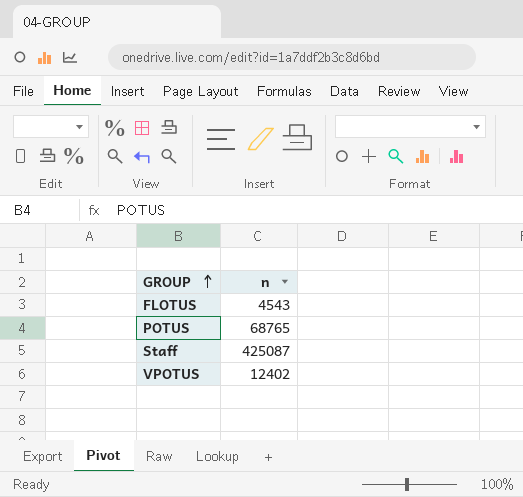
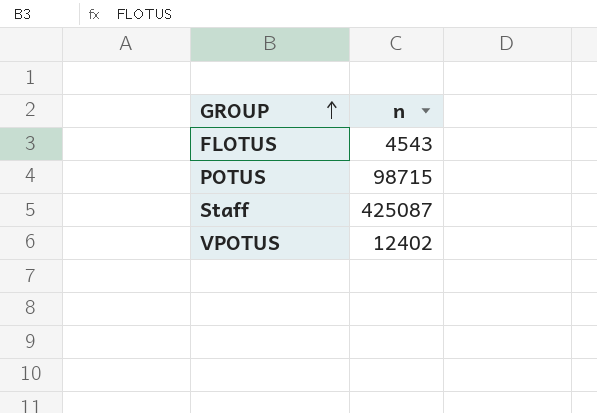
POTUS | n: 68765 -> 98715

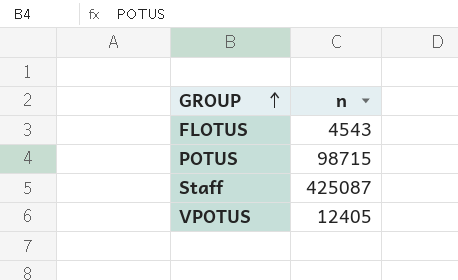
VPOTUS | n: 12402 -> 12405

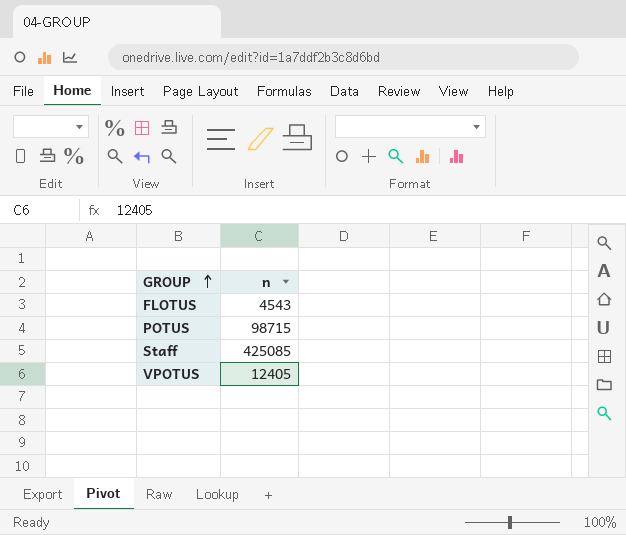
Staff | n: 425087 -> 425085

